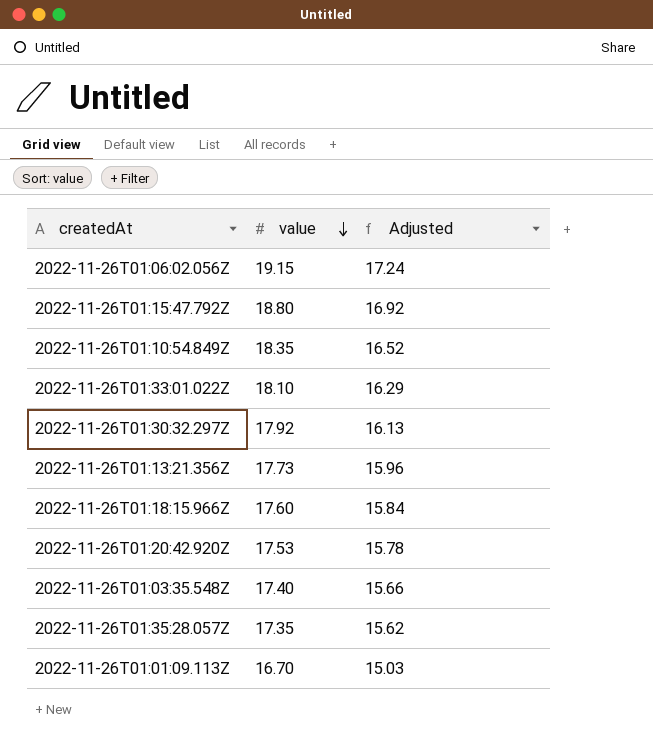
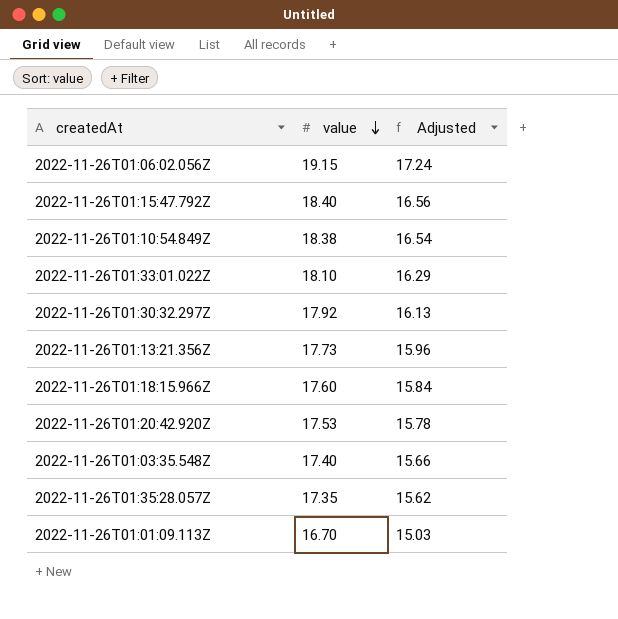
2022-11-26T01:15:47.792Z | value: 18.80 -> 18.40
2022-11-26T01:15:47.792Z | Adjusted: 16.92 -> 16.56
2022-11-26T01:10:54.849Z | value: 18.35 -> 18.38
2022-11-26T01:10:54.849Z | Adjusted: 16.52 -> 16.54

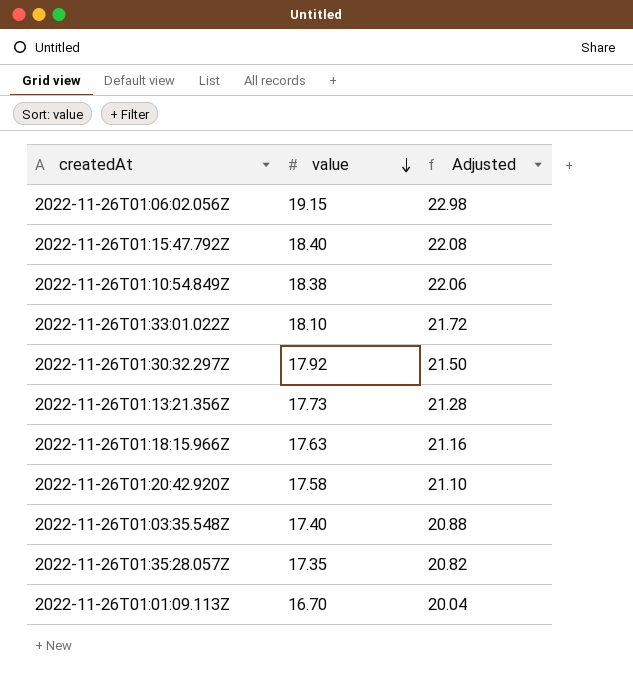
column Adjusted | formula: [value] * 0.9 -> [value] * 1.2
2022-11-26T01:18:15.966Z | value: 17.60 -> 17.63
2022-11-26T01:20:42.920Z | value: 17.53 -> 17.58

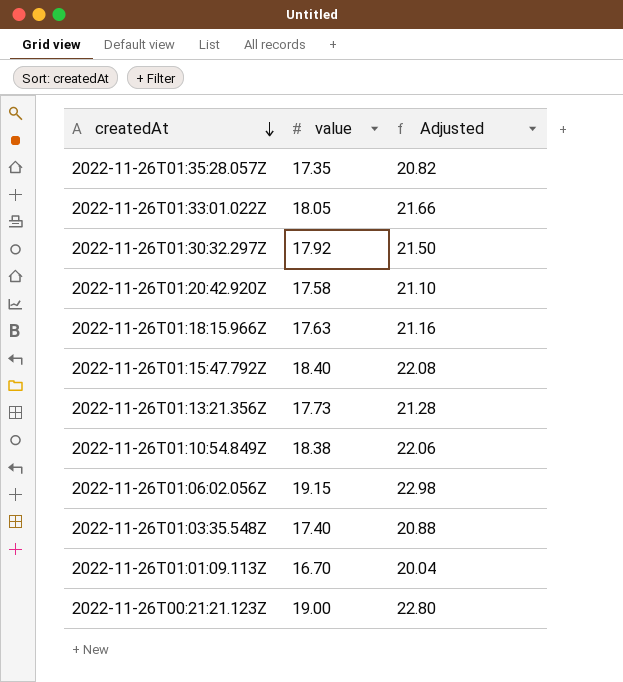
row order: value descending -> createdAt descending
2022-11-26T01:33:01.022Z | value: 18.10 -> 18.05
2022-11-26T01:33:01.022Z | Adjusted: 21.72 -> 21.66
row 2022-11-26T00:21:21.123Z: none -> 19.00 | 22.80

